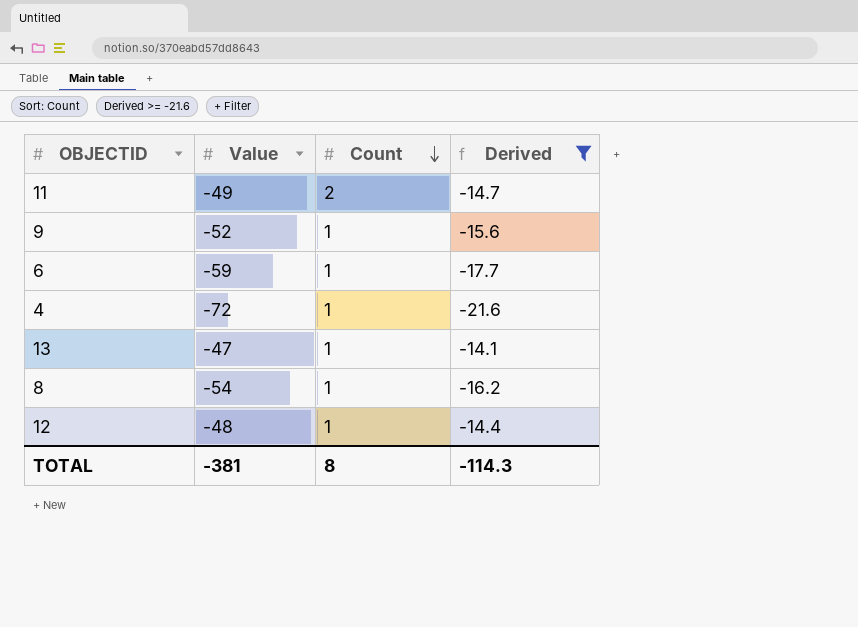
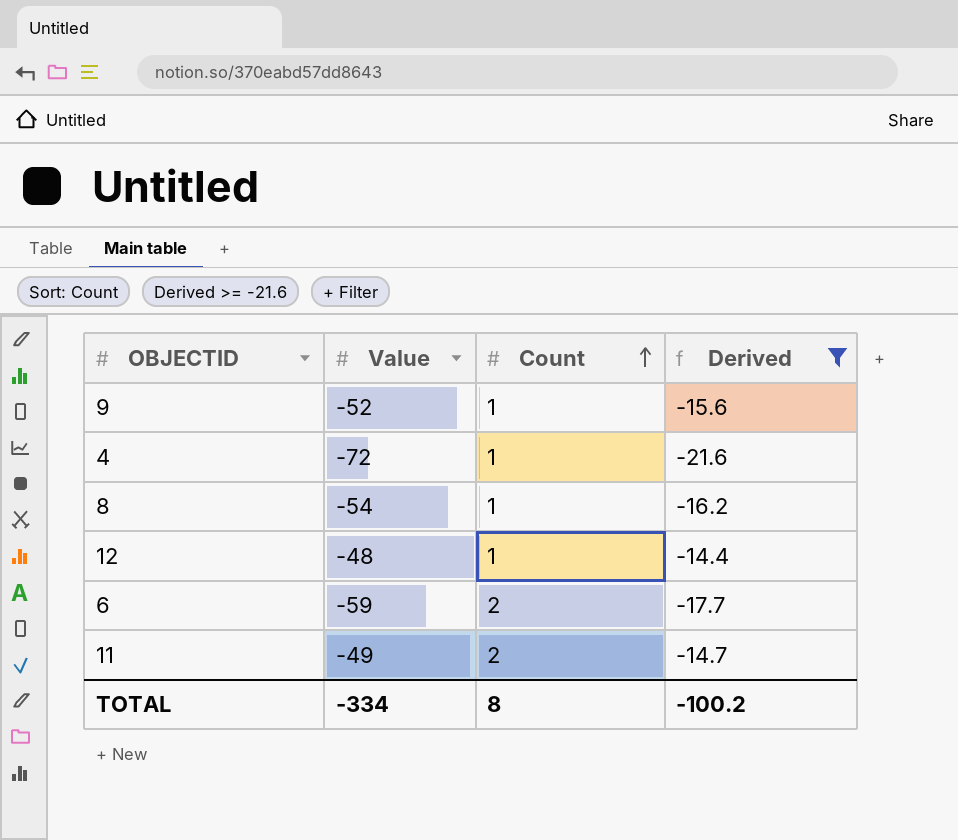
row order: Count descending -> Count ascending
row 13: -47 | 1 | -14.1 -> none
6 | Count: 1 -> 2
TOTAL | Value: -381 -> -334
TOTAL | Derived: -114.3 -> -100.2

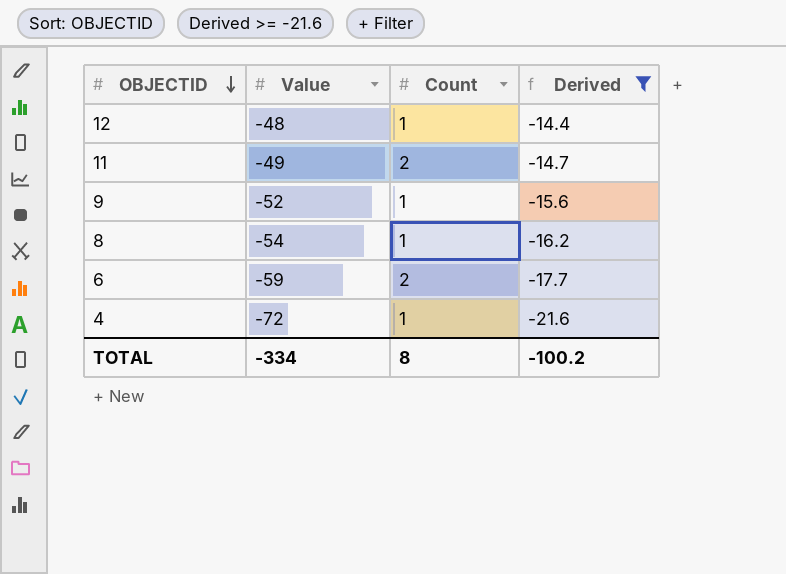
row order: Count ascending -> OBJECTID descending

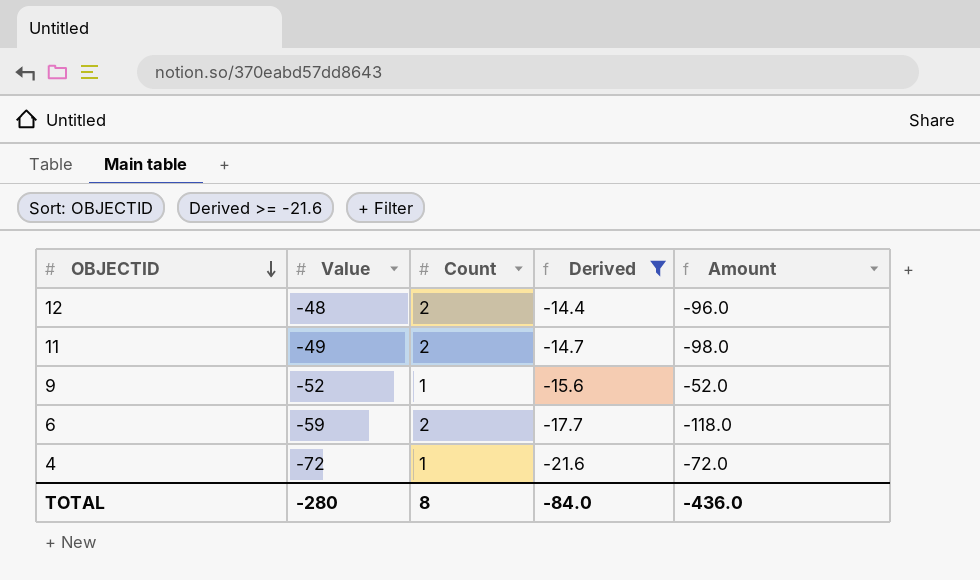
column Amount | formula: none -> [Value] * [Count]
row 8: -54 | 1 | -16.2 -> none
12 | Count: 1 -> 2
TOTAL | Value: -334 -> -280
TOTAL | Derived: -100.2 -> -84.0

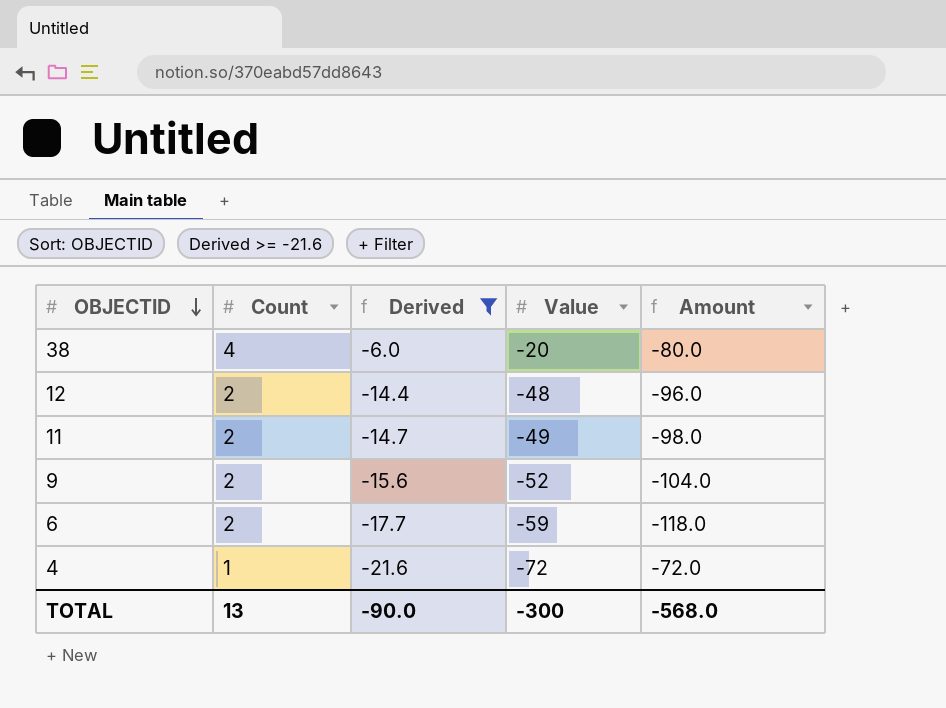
column Value | position: 2 -> 4
row 38: none -> 4 | -6.0 | -20 | -80.0
9 | Count: 1 -> 2
9 | Amount: -52.0 -> -104.0
TOTAL | Count: 8 -> 13
TOTAL | Derived: -84.0 -> -90.0
TOTAL | Value: -280 -> -300
TOTAL | Amount: -436.0 -> -568.0

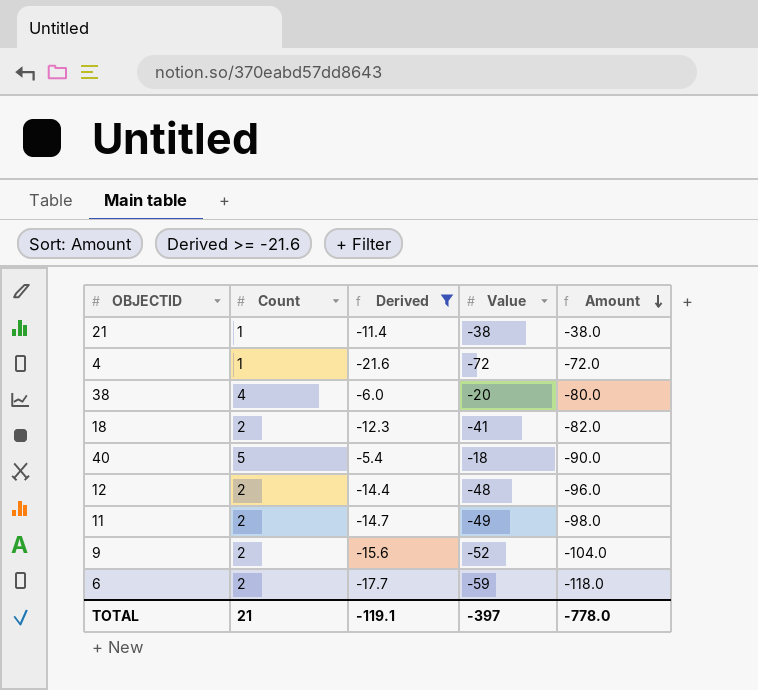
row order: OBJECTID descending -> Amount descending
row 21: none -> 1 | -11.4 | -38 | -38.0
row 18: none -> 2 | -12.3 | -41 | -82.0
row 40: none -> 5 | -5.4 | -18 | -90.0
TOTAL | Count: 13 -> 21
TOTAL | Derived: -90.0 -> -119.1
TOTAL | Value: -300 -> -397
TOTAL | Amount: -568.0 -> -778.0

